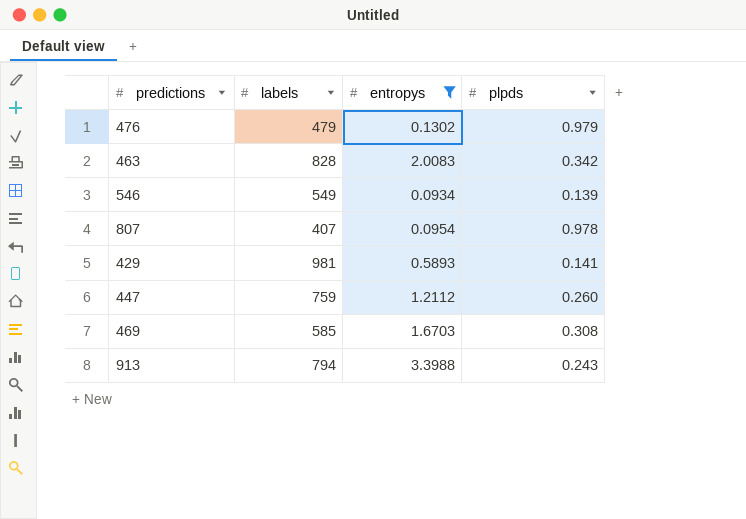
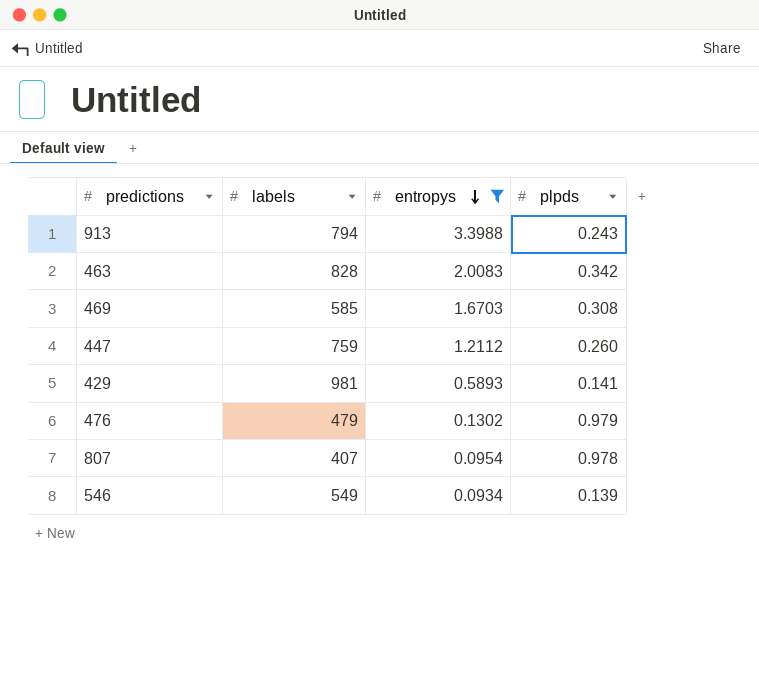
row order: none -> entropys descending

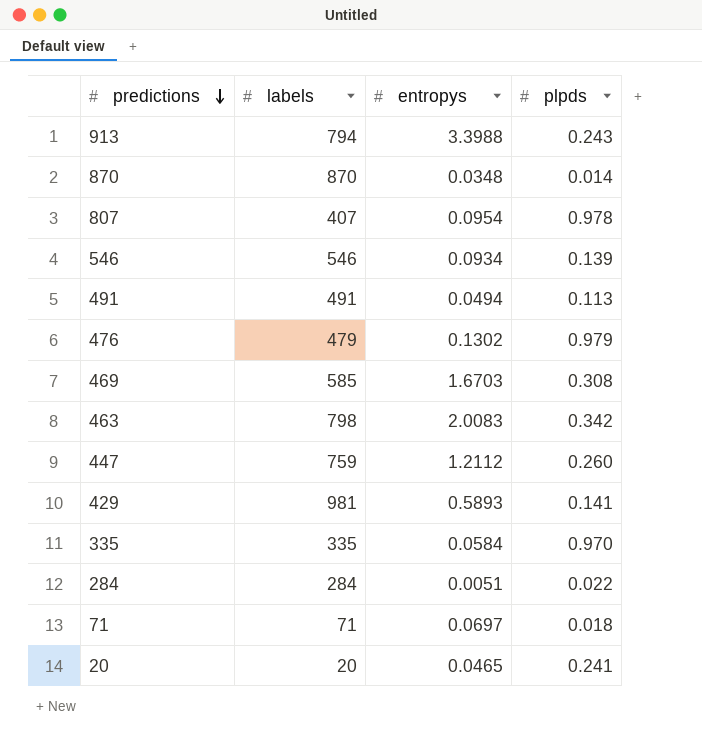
filter: entropys >= 0.0934 -> none
row order: entropys descending -> predictions descending
546 | labels: 549 -> 546
463 | labels: 828 -> 798

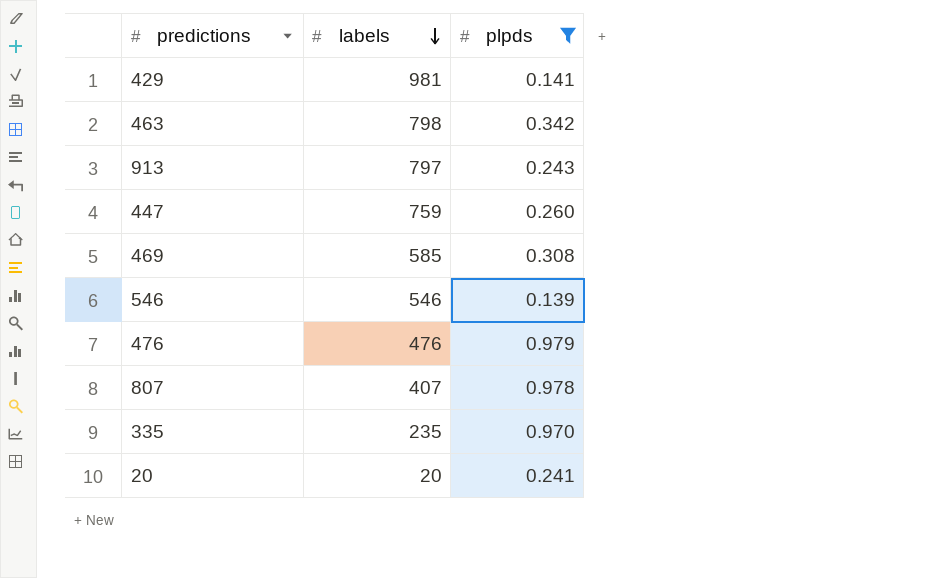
filter: none -> plpds >= 0.139
row order: predictions descending -> labels descending
column entropys | position: 3 -> none
913 | labels: 794 -> 797
476 | labels: 479 -> 476
335 | labels: 335 -> 235

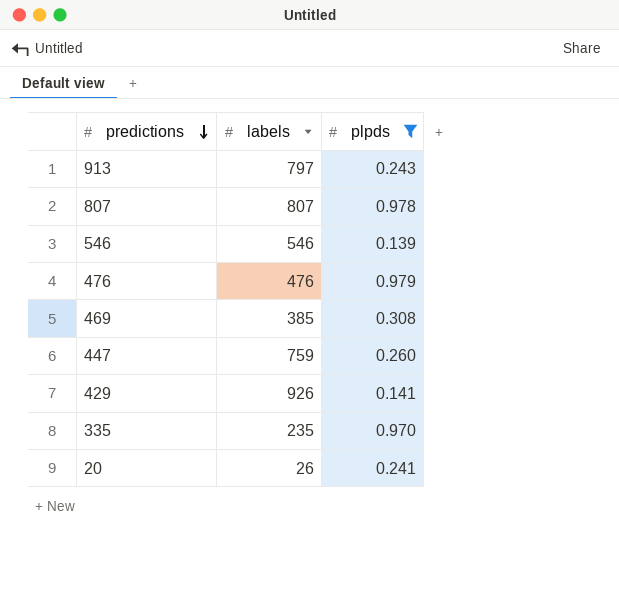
row order: labels descending -> predictions descending
row 463: 798 | 0.342 -> none
807 | labels: 407 -> 807
469 | labels: 585 -> 385
429 | labels: 981 -> 926
20 | labels: 20 -> 26

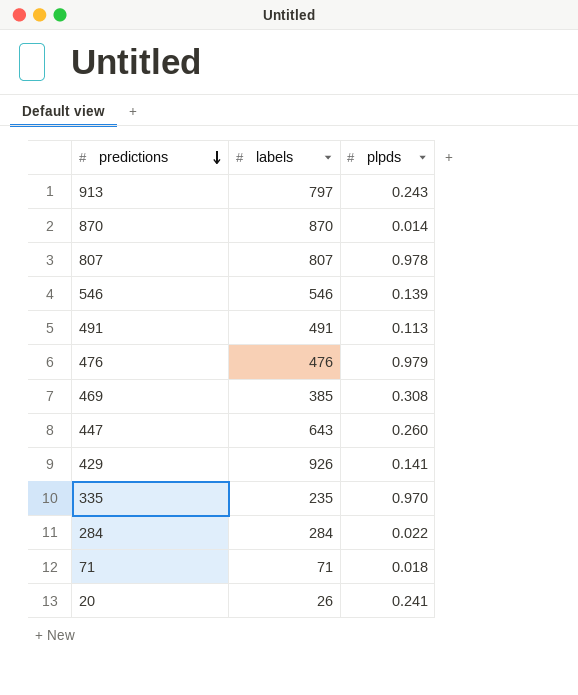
filter: plpds >= 0.139 -> none
447 | labels: 759 -> 643

